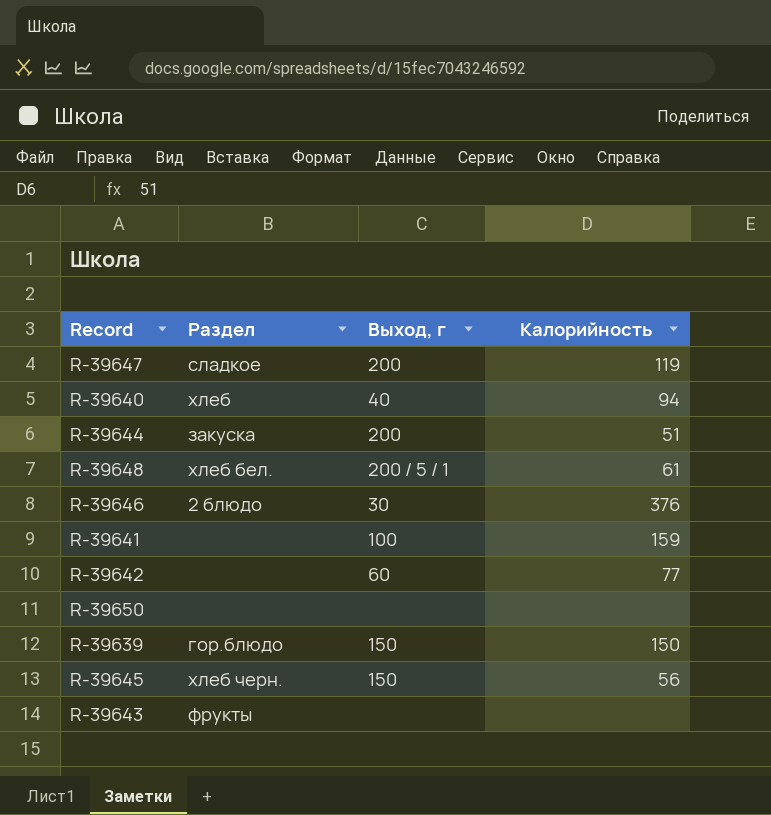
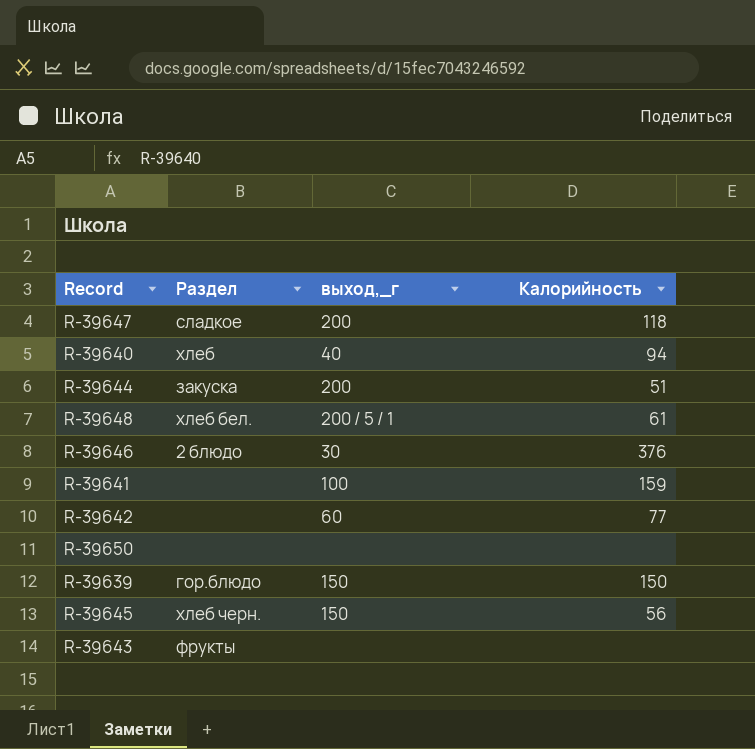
column name: Выход, г -> выход,_г
R-39647 | Калорийность: 119 -> 118

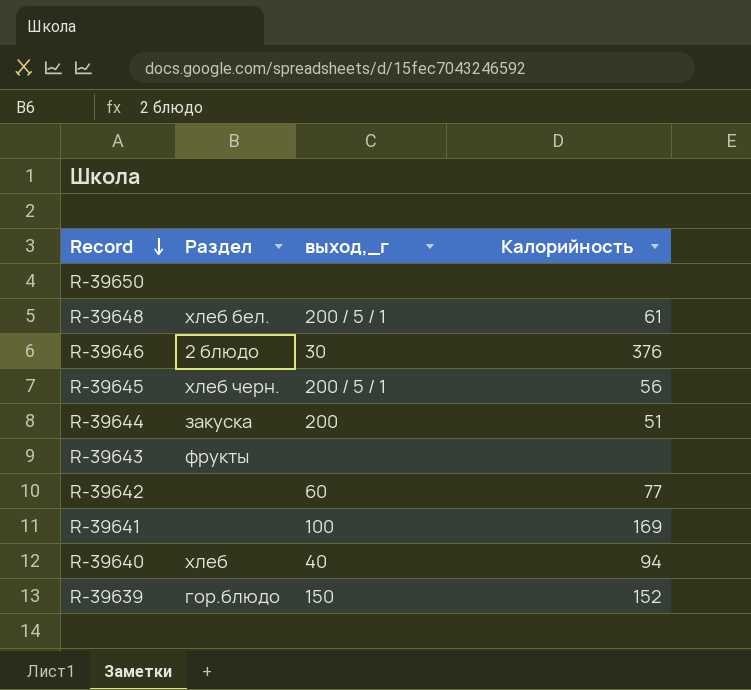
row order: none -> Record descending
row R-39647: сладкое | 200 | 118 -> none
R-39645 | выход,_г: 150 -> 200 / 5 / 1
R-39641 | Калорийность: 159 -> 169
R-39639 | Калорийность: 150 -> 152

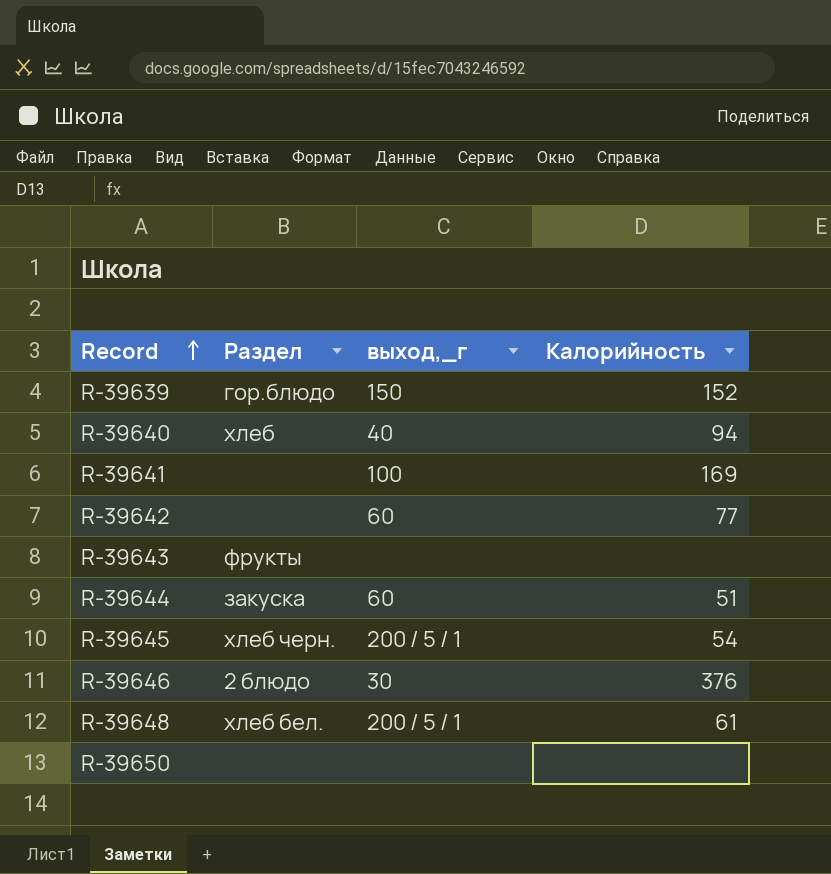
row order: Record descending -> Record ascending
R-39644 | выход,_г: 200 -> 60
R-39645 | Калорийность: 56 -> 54

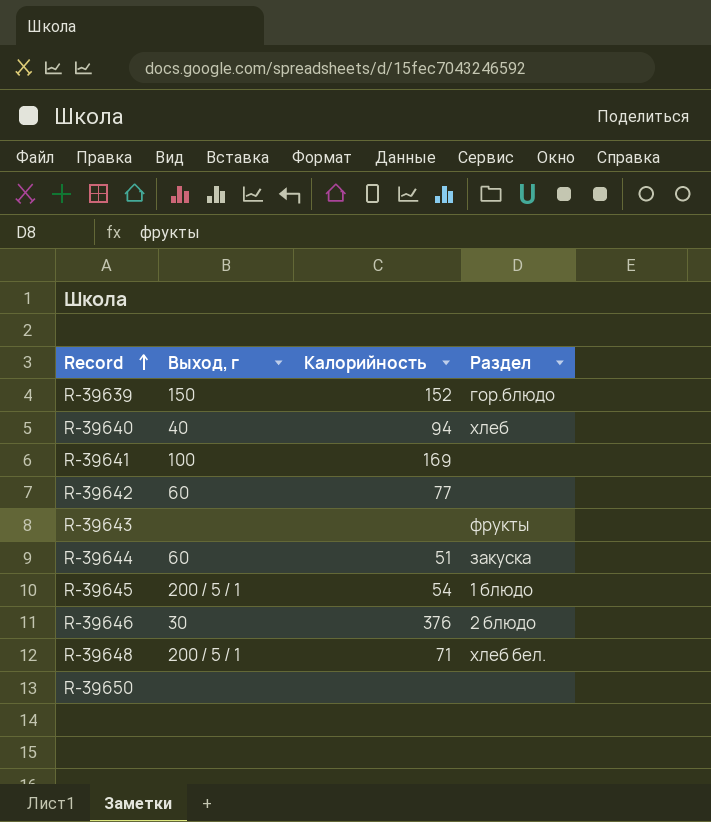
column name: выход,_г -> Выход, г
column Раздел | position: 2 -> 4
R-39645 | Раздел: хлеб черн. -> 1 блюдо
R-39648 | Калорийность: 61 -> 71

